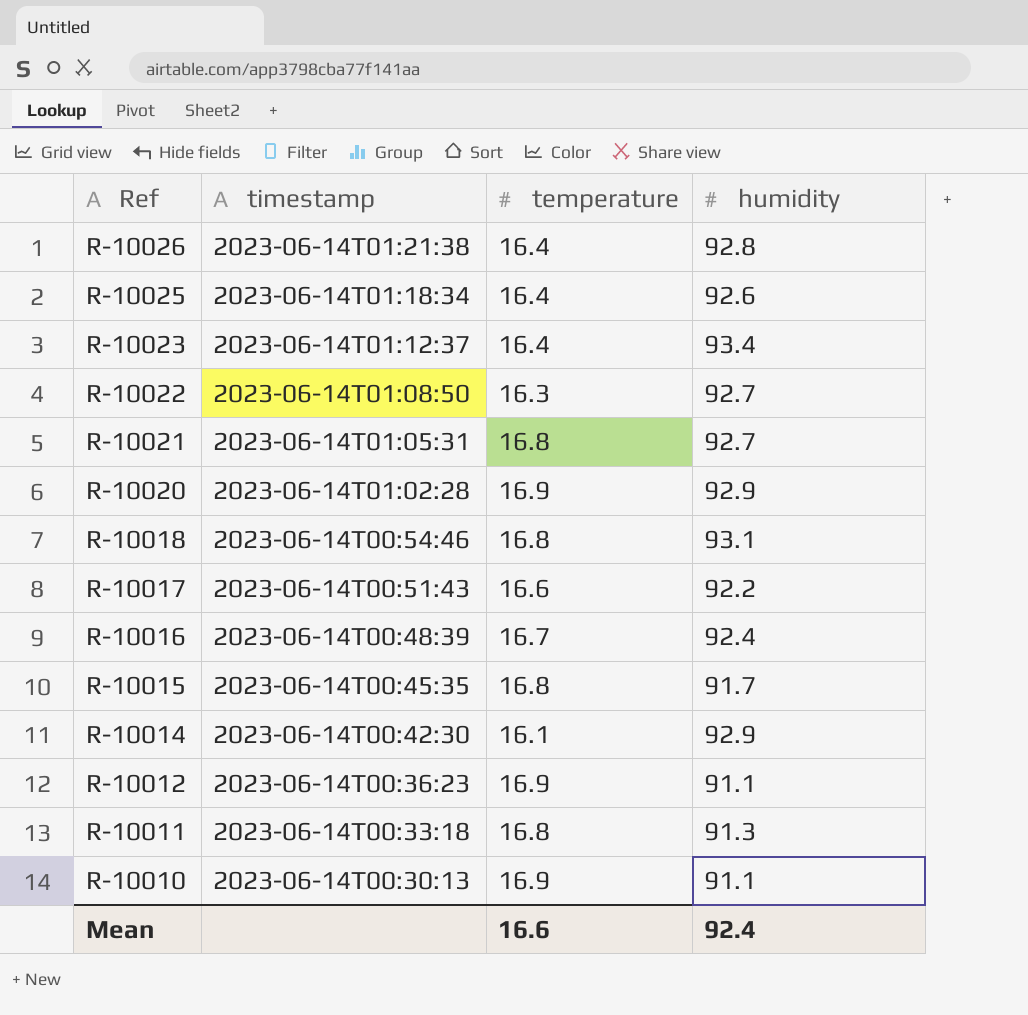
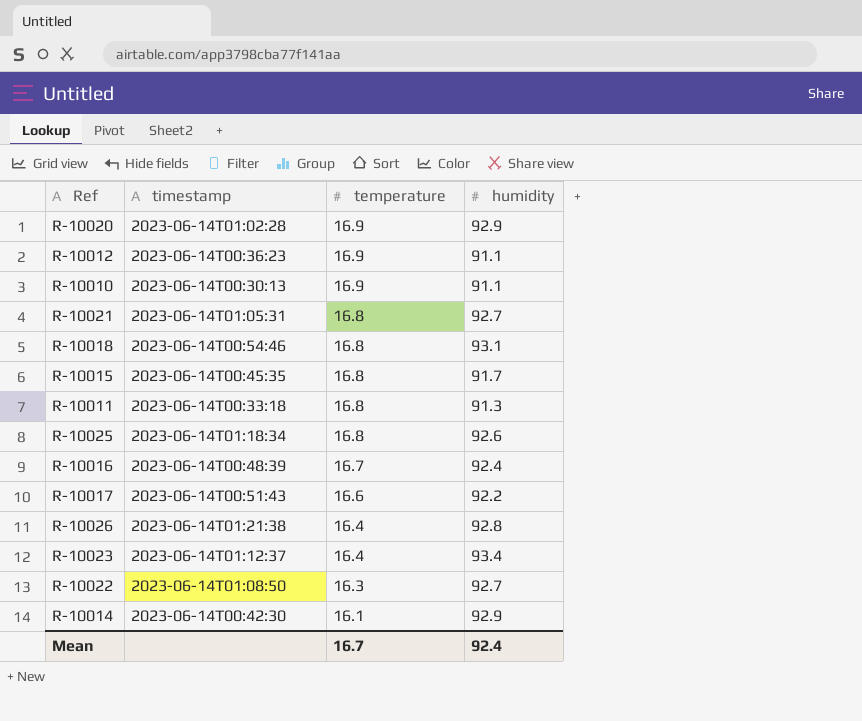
row order: Ref descending -> temperature descending
R-10025 | temperature: 16.4 -> 16.8
Mean | temperature: 16.6 -> 16.7

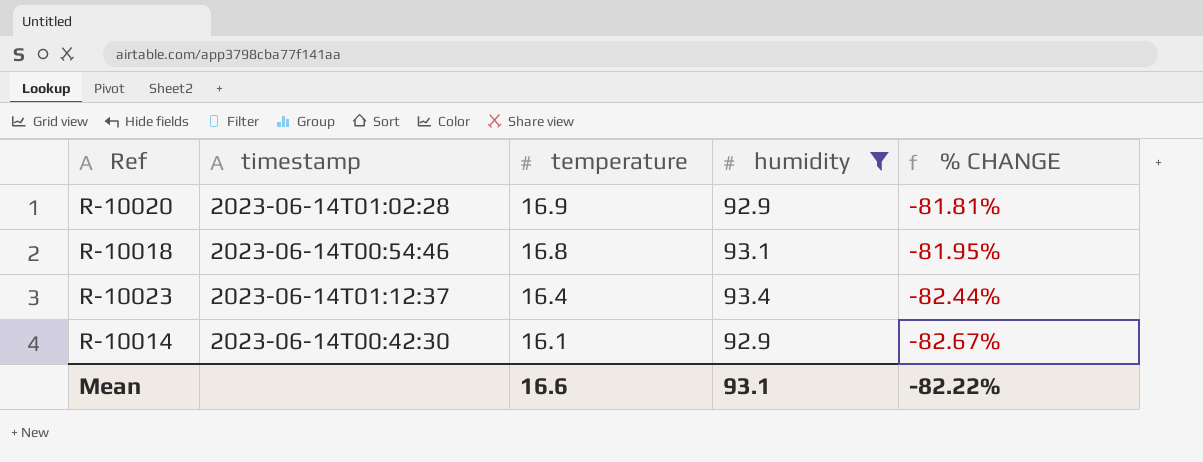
filter: none -> humidity >= 92.9
column % CHANGE | formula: none -> ([temperature] - [humidity]) / [humidity]
Mean | temperature: 16.7 -> 16.6
Mean | humidity: 92.4 -> 93.1

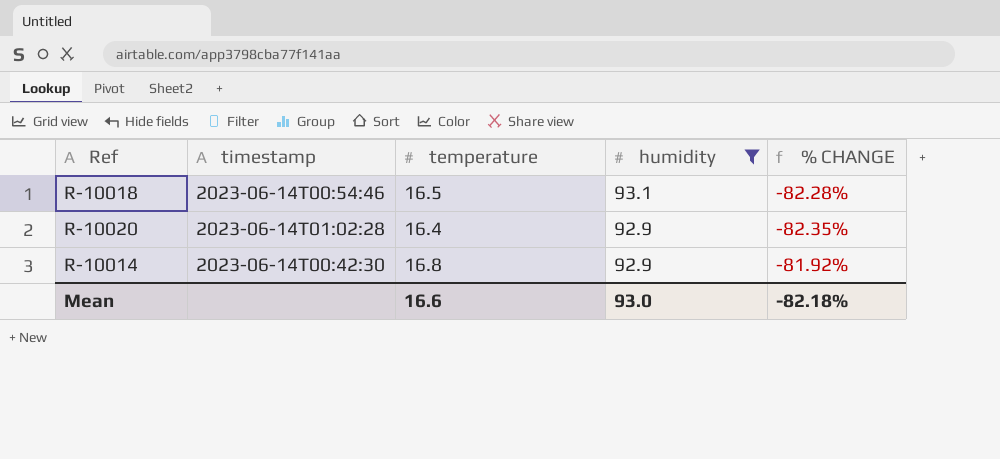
row order: temperature descending -> humidity descending
row R-10023: 2023-06-14T01:12:37 | 16.4 | 93.4 | -82.44% -> none
R-10018 | temperature: 16.8 -> 16.5
R-10018 | % CHANGE: -81.95% -> -82.28%
R-10020 | temperature: 16.9 -> 16.4
R-10020 | % CHANGE: -81.81% -> -82.35%
R-10014 | temperature: 16.1 -> 16.8
R-10014 | % CHANGE: -82.67% -> -81.92%
Mean | humidity: 93.1 -> 93.0
Mean | % CHANGE: -82.22% -> -82.18%

